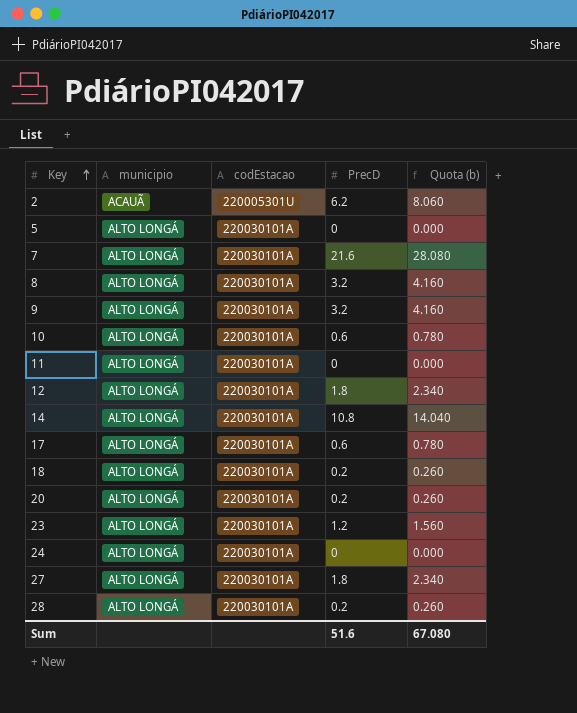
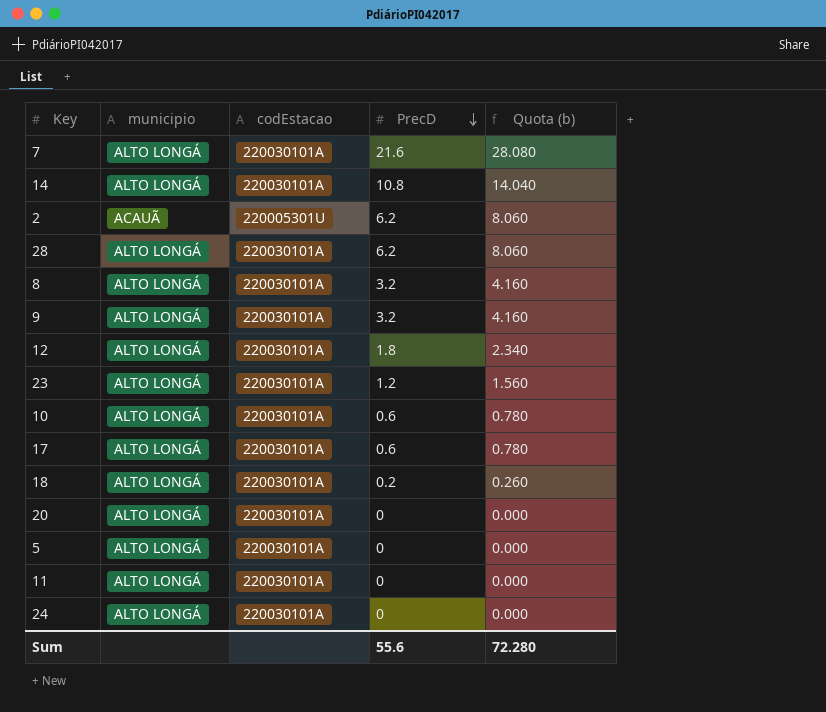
row order: Key ascending -> PrecD descending
row 27: ALTO LONGÁ | 220030101A | 1.8 | 2.340 -> none
28 | PrecD: 0.2 -> 6.2
28 | Quota (b): 0.260 -> 8.060
20 | PrecD: 0.2 -> 0
20 | Quota (b): 0.260 -> 0.000
Sum | PrecD: 51.6 -> 55.6
Sum | Quota (b): 67.080 -> 72.280

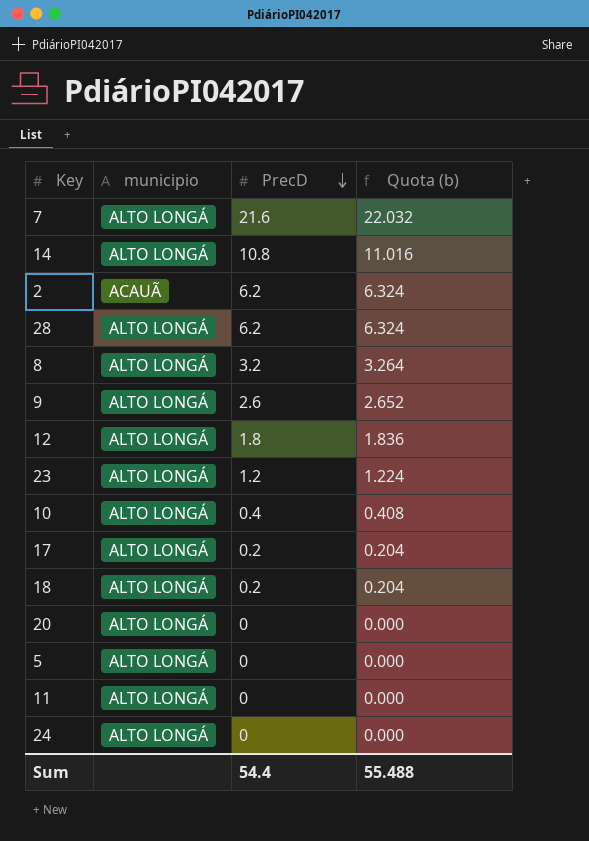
column codEstacao | position: 3 -> none
column Quota (b) | formula: [PrecD] * 1.3 -> [PrecD] * 1.02
9 | PrecD: 3.2 -> 2.6
10 | PrecD: 0.6 -> 0.4
17 | PrecD: 0.6 -> 0.2
Sum | PrecD: 55.6 -> 54.4
Sum | Quota (b): 72.280 -> 55.488

